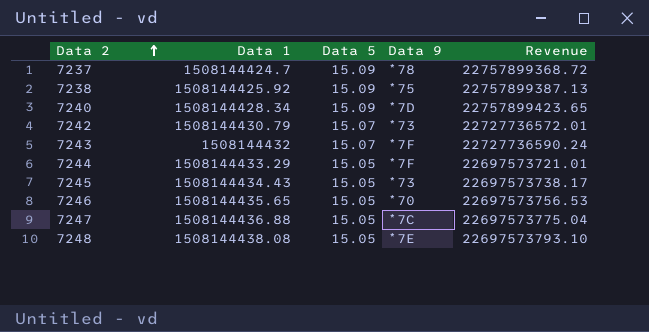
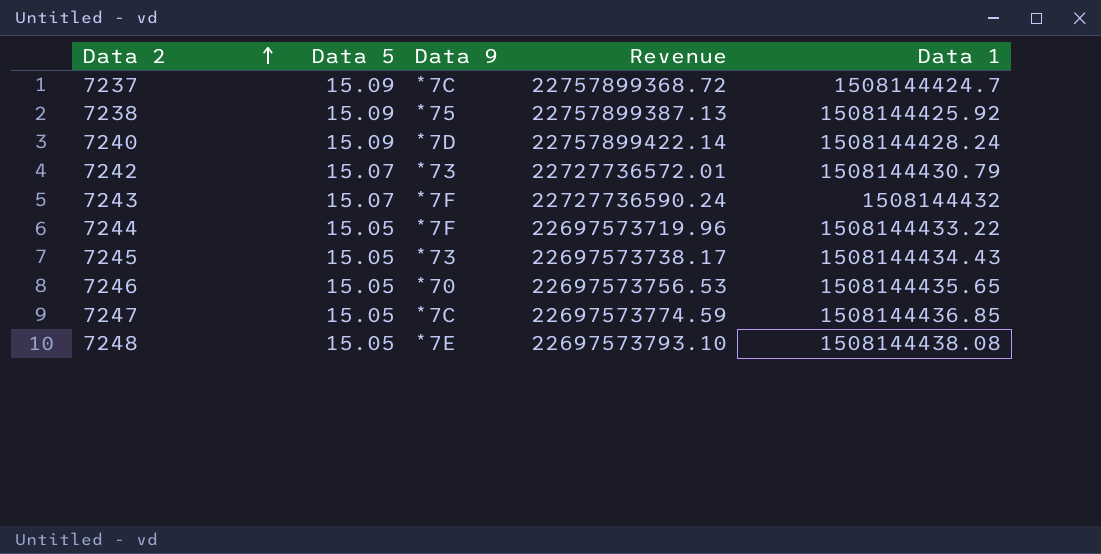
column Data 1 | position: 2 -> 5
7237 | Data 9: *78 -> *7C
7240 | Revenue: 22757899423.65 -> 22757899422.14
7240 | Data 1: 1508144428.34 -> 1508144428.24
7244 | Revenue: 22697573721.01 -> 22697573719.96
7244 | Data 1: 1508144433.29 -> 1508144433.22
7247 | Revenue: 22697573775.04 -> 22697573774.59
7247 | Data 1: 1508144436.88 -> 1508144436.85

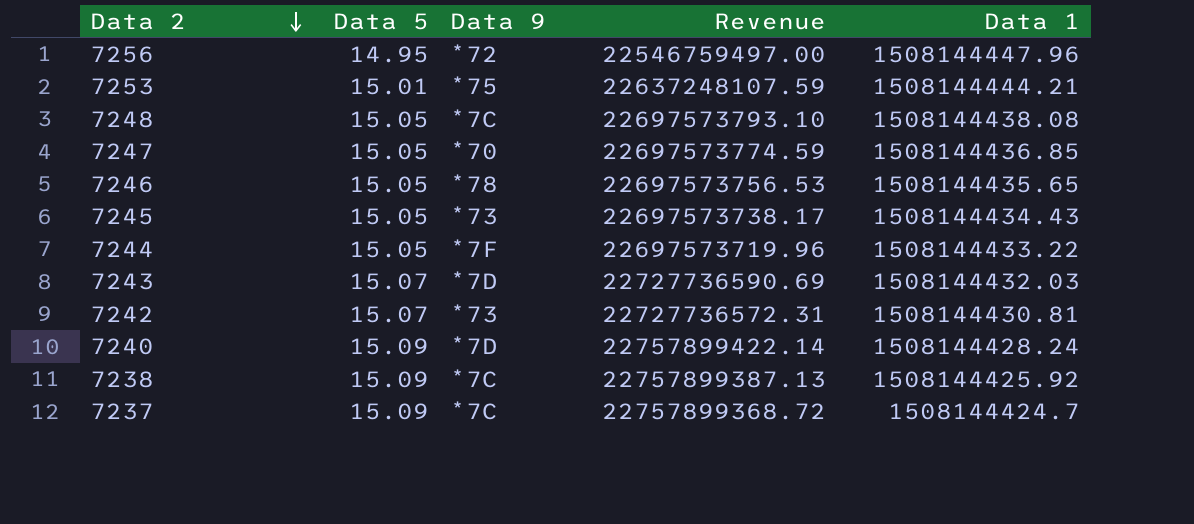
row order: Data 2 ascending -> Data 2 descending
row 7256: none -> 14.95 | *72 | 22546759497.00 | 1508144447.96
row 7253: none -> 15.01 | *75 | 22637248107.59 | 1508144444.21
7248 | Data 9: *7E -> *7C
7247 | Data 9: *7C -> *70
7246 | Data 9: *70 -> *78
7243 | Data 9: *7F -> *7D
7243 | Revenue: 22727736590.24 -> 22727736590.69
7243 | Data 1: 1508144432 -> 1508144432.03
7242 | Revenue: 22727736572.01 -> 22727736572.31
7242 | Data 1: 1508144430.79 -> 1508144430.81
7238 | Data 9: *75 -> *7C

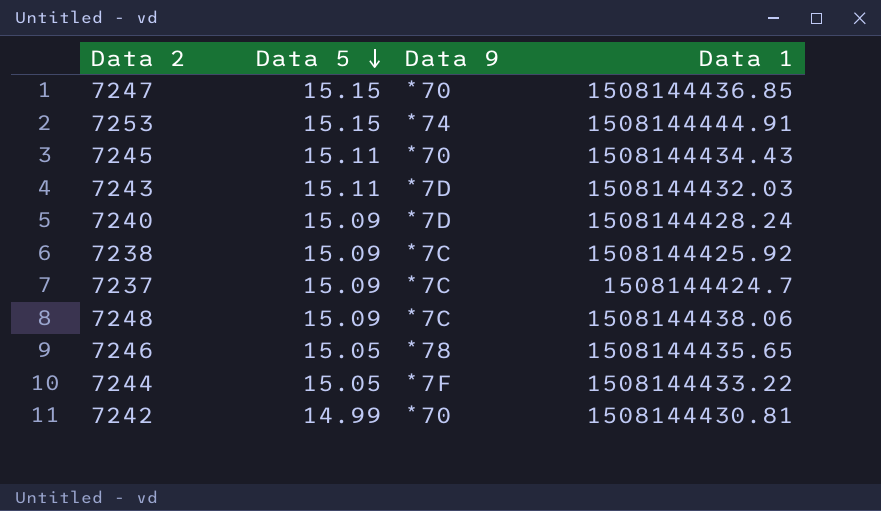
row order: Data 2 descending -> Data 5 descending
column Revenue | formula: [Data 5] * [Data 1] -> none
row 7256: 14.95 | *72 | 22546759497.00 | 1508144447.96 -> none
7247 | Data 5: 15.05 -> 15.15
7253 | Data 5: 15.01 -> 15.15
7253 | Data 9: *75 -> *74
7253 | Data 1: 1508144444.21 -> 1508144444.91
7245 | Data 5: 15.05 -> 15.11
7245 | Data 9: *73 -> *70
7243 | Data 5: 15.07 -> 15.11
7248 | Data 5: 15.05 -> 15.09
7248 | Data 1: 1508144438.08 -> 1508144438.06
7242 | Data 5: 15.07 -> 14.99
7242 | Data 9: *73 -> *70

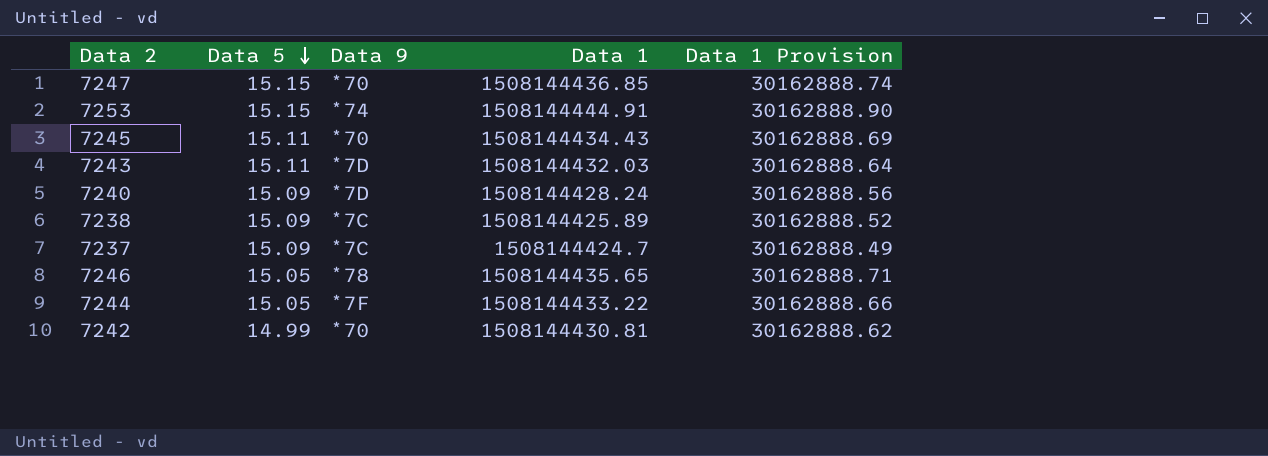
column Data 1 Provision | formula: none -> [Data 1] * 0.02
row 7248: 15.09 | *7C | 1508144438.06 -> none
7238 | Data 1: 1508144425.92 -> 1508144425.89

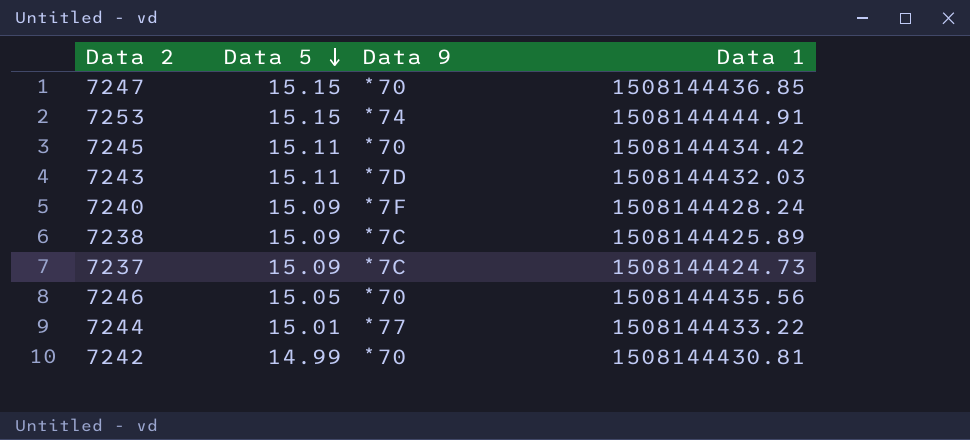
column Data 1 Provision | formula: [Data 1] * 0.02 -> none
7245 | Data 1: 1508144434.43 -> 1508144434.42
7240 | Data 9: *7D -> *7F
7237 | Data 1: 1508144424.7 -> 1508144424.73
7246 | Data 9: *78 -> *70
7246 | Data 1: 1508144435.65 -> 1508144435.56
7244 | Data 5: 15.05 -> 15.01
7244 | Data 9: *7F -> *77

